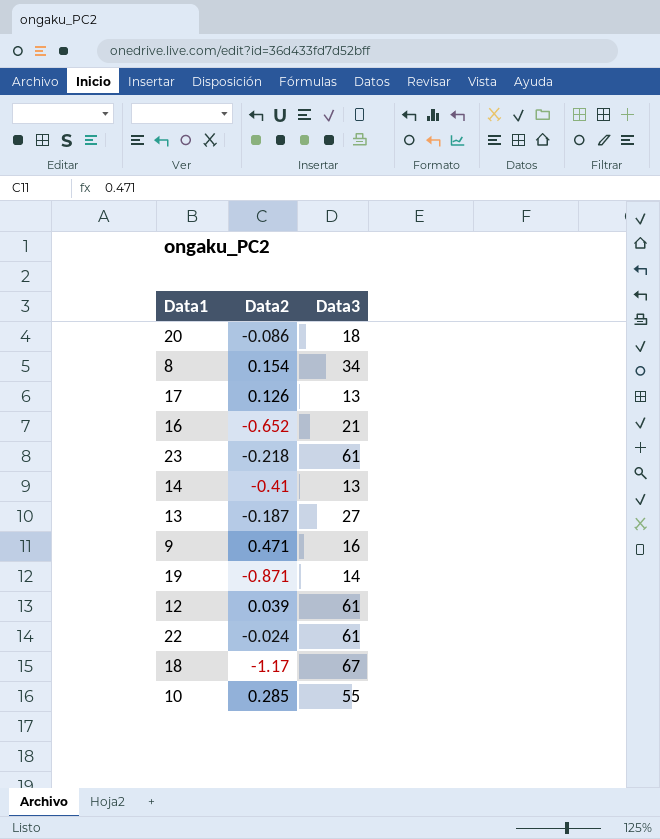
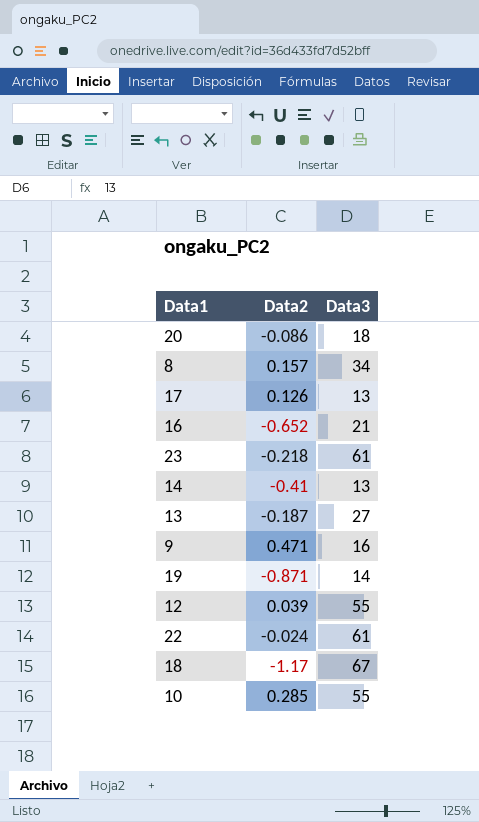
8 | Data2: 0.154 -> 0.157
12 | Data3: 61 -> 55

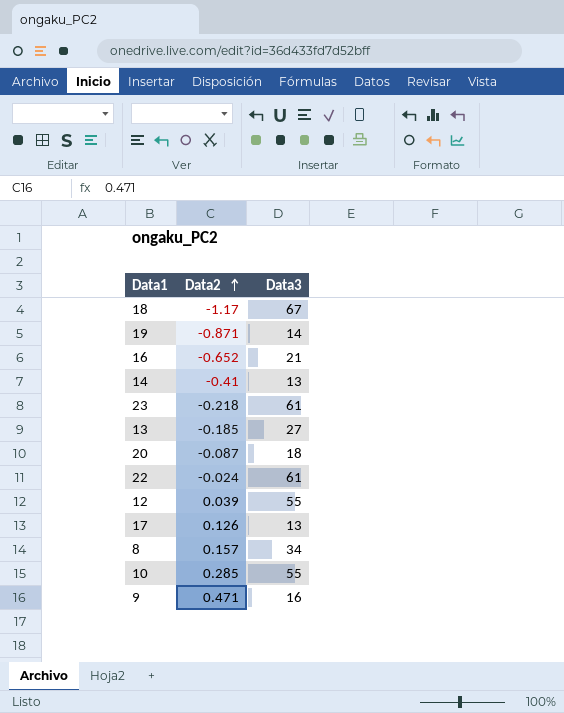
row order: none -> Data2 ascending
13 | Data2: -0.187 -> -0.185
20 | Data2: -0.086 -> -0.087

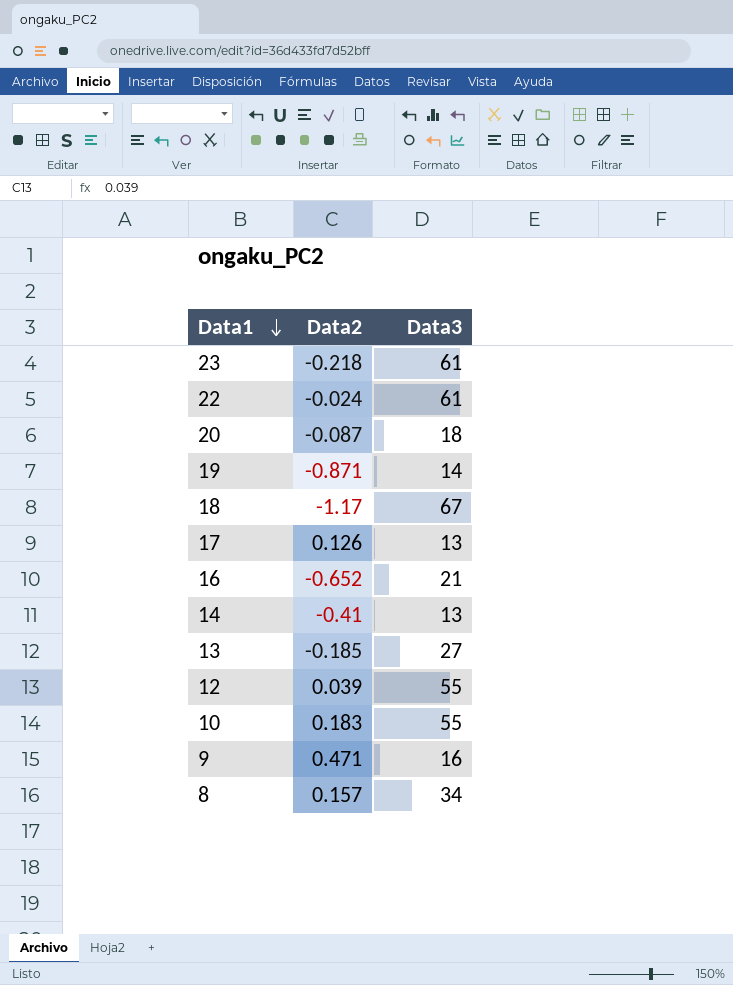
row order: Data2 ascending -> Data1 descending
10 | Data2: 0.285 -> 0.183

